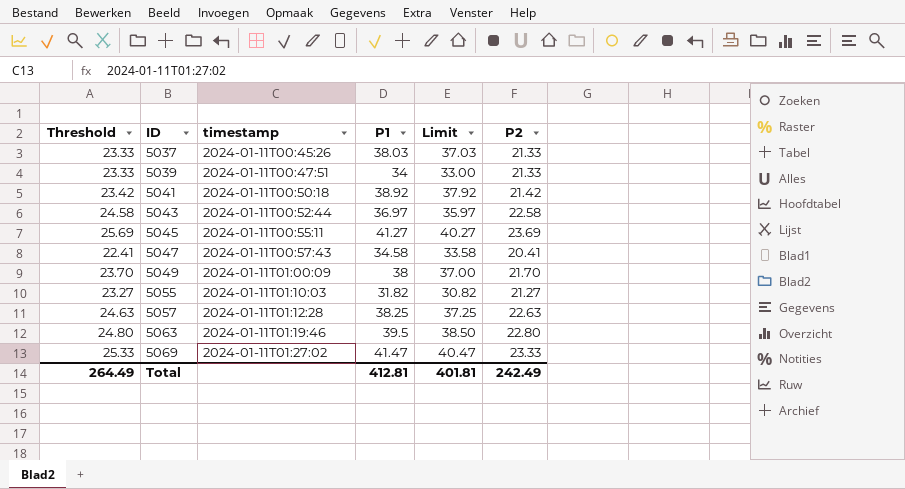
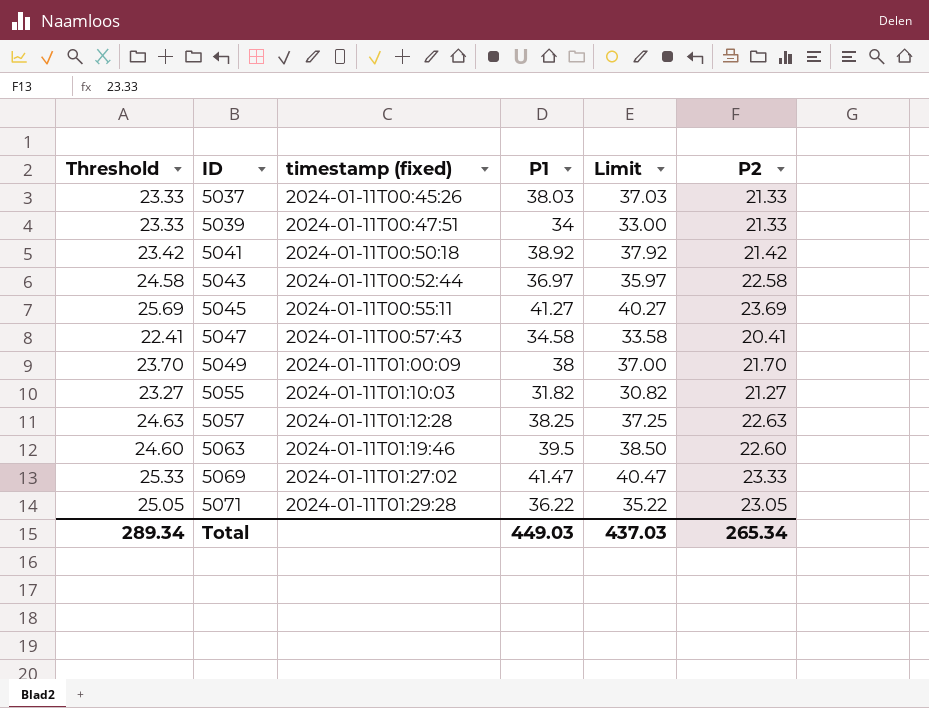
column name: timestamp -> timestamp (fixed)
5063 | Threshold: 24.80 -> 24.60
5063 | P2: 22.80 -> 22.60
row 5071: none -> 25.05 | 2024-01-11T01:29:28 | 36.22 | 35.22 | 23.05
Total | Threshold: 264.49 -> 289.34
Total | P1: 412.81 -> 449.03
Total | Limit: 401.81 -> 437.03
Total | P2: 242.49 -> 265.34

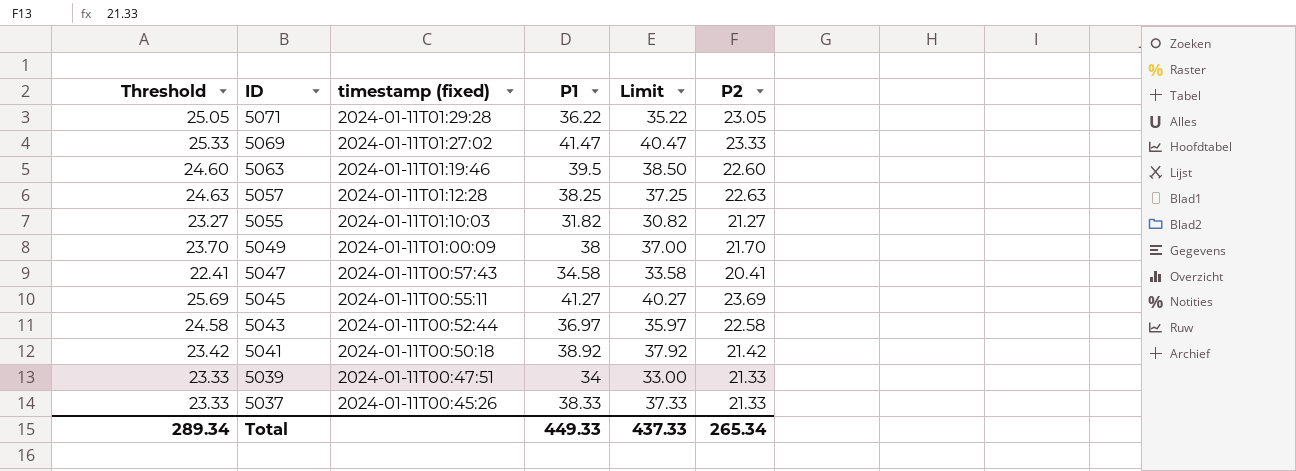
row order: ID ascending -> ID descending
5037 | P1: 38.03 -> 38.33
5037 | Limit: 37.03 -> 37.33
Total | P1: 449.03 -> 449.33
Total | Limit: 437.03 -> 437.33

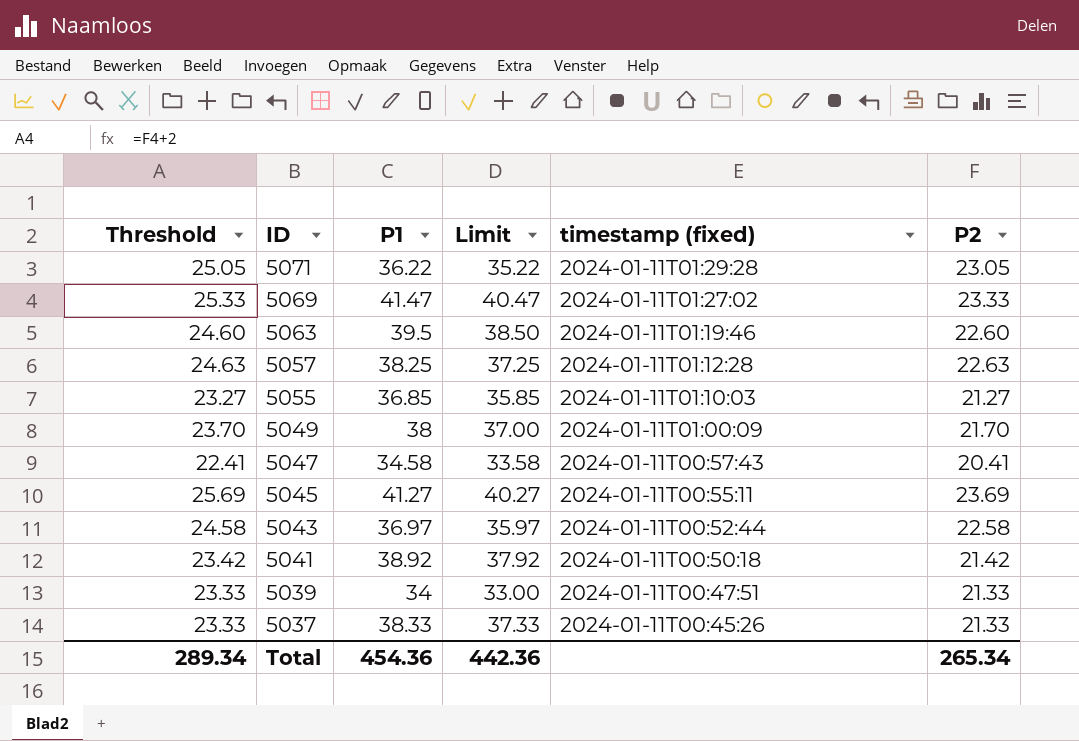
column timestamp (fixed) | position: 3 -> 5
5055 | P1: 31.82 -> 36.85
5055 | Limit: 30.82 -> 35.85
Total | P1: 449.33 -> 454.36
Total | Limit: 437.33 -> 442.36

